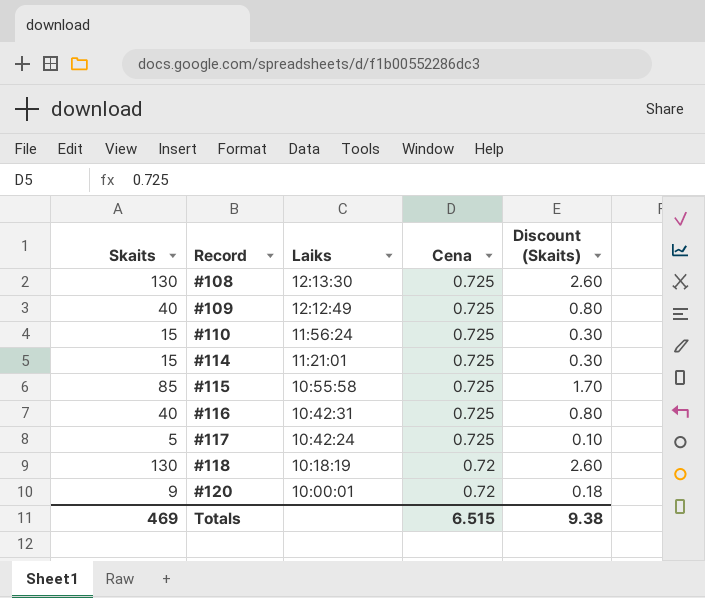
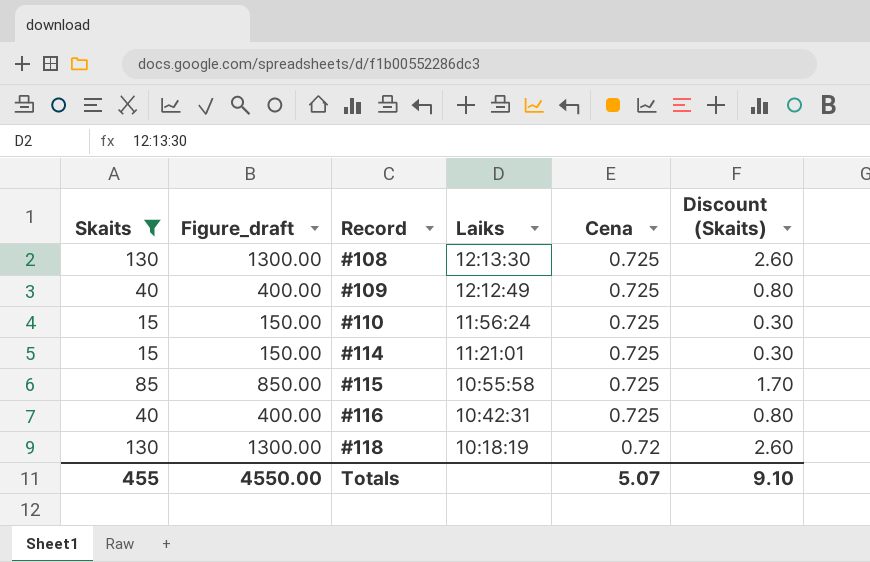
filter: none -> Skaits >= 15
column Figure_draft | formula: none -> [Skaits] * 10
Totals | Skaits: 469 -> 455
Totals | Cena: 6.515 -> 5.07
Totals | Discount (Skaits): 9.38 -> 9.10

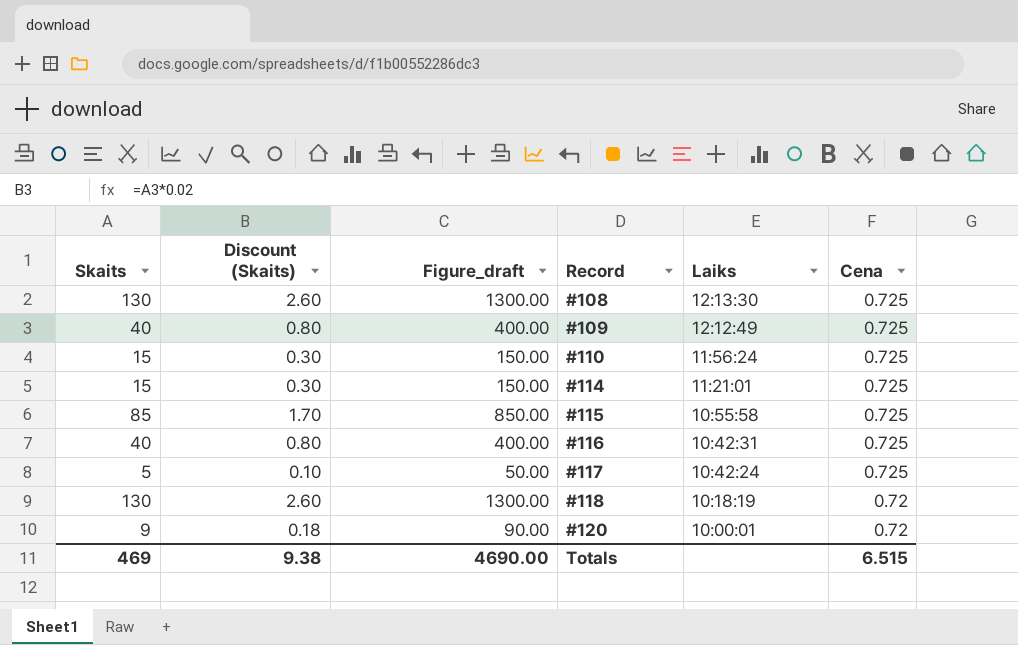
filter: Skaits >= 15 -> none
column Discount (Skaits) | position: 6 -> 2
Totals | Skaits: 455 -> 469
Totals | Discount (Skaits): 9.10 -> 9.38
Totals | Figure_draft: 4550.00 -> 4690.00
Totals | Cena: 5.07 -> 6.515

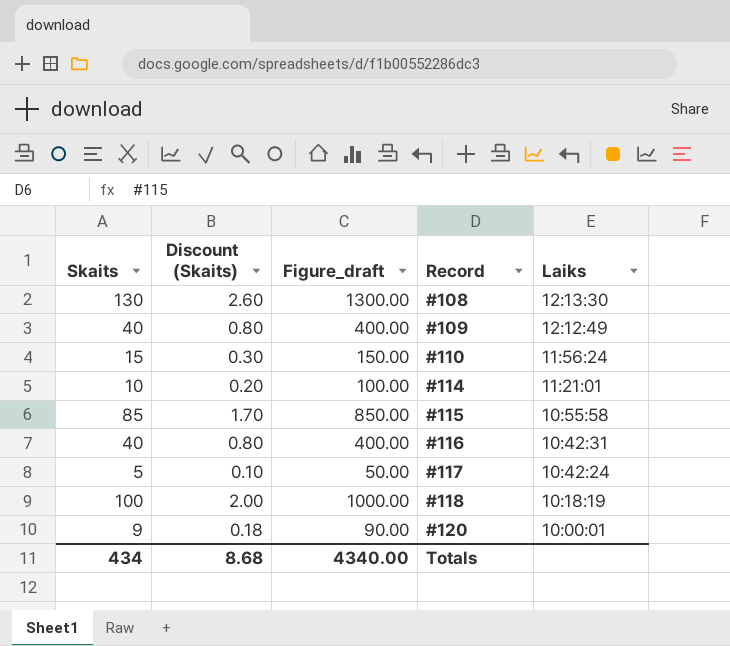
column Cena | position: 6 -> none
#114 | Skaits: 15 -> 10
#114 | Discount (Skaits): 0.30 -> 0.20
#114 | Figure_draft: 150.00 -> 100.00
#118 | Skaits: 130 -> 100
#118 | Discount (Skaits): 2.60 -> 2.00
#118 | Figure_draft: 1300.00 -> 1000.00
Totals | Skaits: 469 -> 434
Totals | Discount (Skaits): 9.38 -> 8.68
Totals | Figure_draft: 4690.00 -> 4340.00

